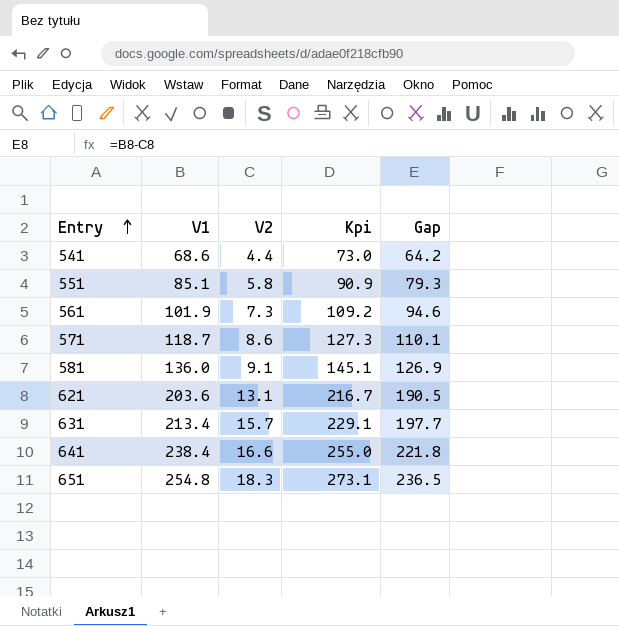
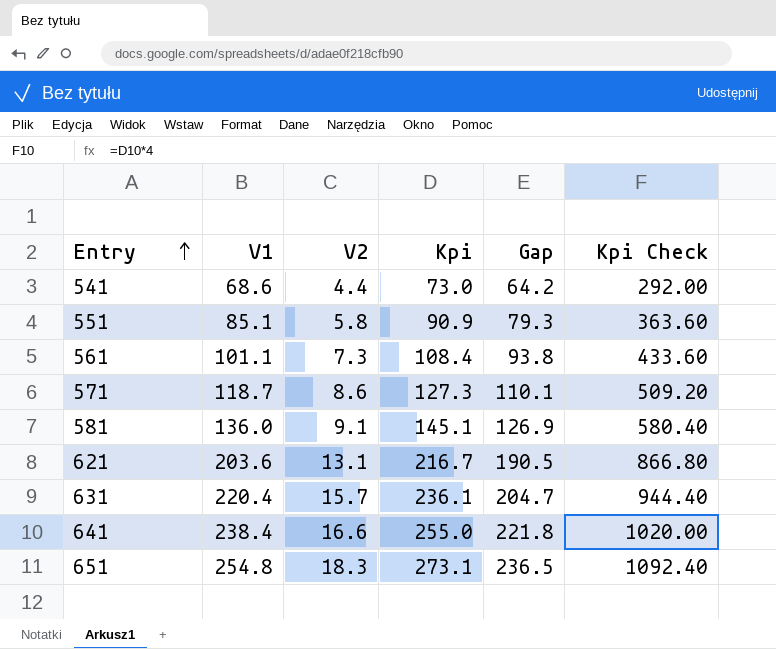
column Kpi Check | formula: none -> [Kpi] * 4
561 | V1: 101.9 -> 101.1
561 | Kpi: 109.2 -> 108.4
561 | Gap: 94.6 -> 93.8
631 | V1: 213.4 -> 220.4
631 | Kpi: 229.1 -> 236.1
631 | Gap: 197.7 -> 204.7

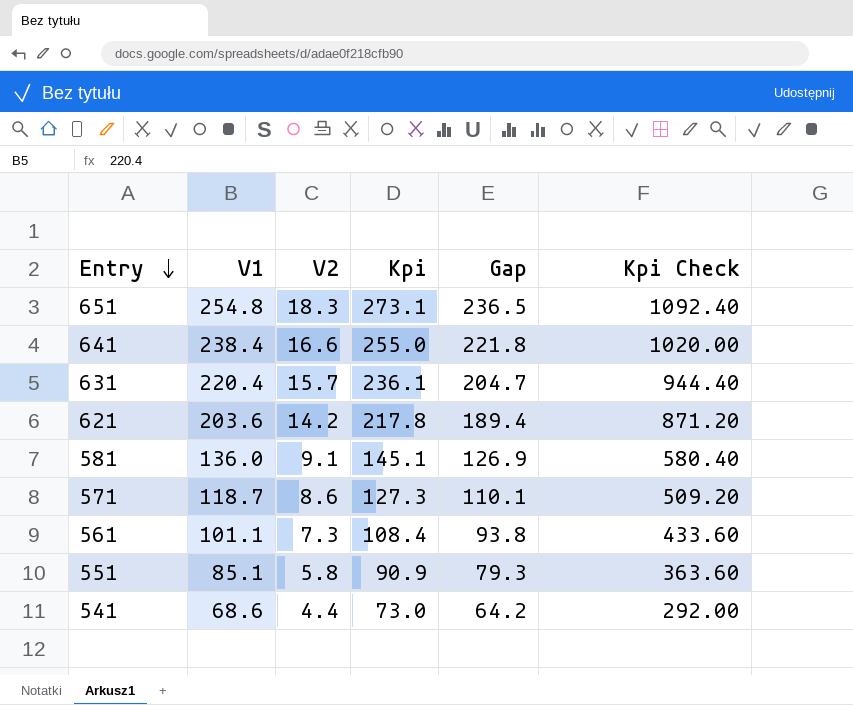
row order: Entry ascending -> Entry descending
621 | V2: 13.1 -> 14.2
621 | Kpi: 216.7 -> 217.8
621 | Gap: 190.5 -> 189.4
621 | Kpi Check: 866.80 -> 871.20

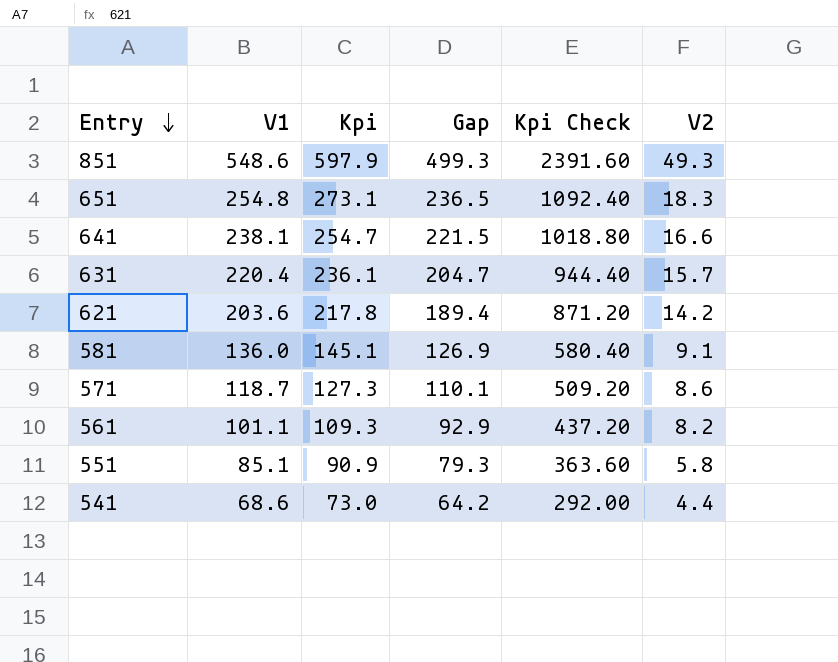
column V2 | position: 3 -> 6
row 851: none -> 548.6 | 597.9 | 499.3 | 2391.60 | 49.3
641 | V1: 238.4 -> 238.1
641 | Kpi: 255.0 -> 254.7
641 | Gap: 221.8 -> 221.5
641 | Kpi Check: 1020.00 -> 1018.80
561 | Kpi: 108.4 -> 109.3
561 | Gap: 93.8 -> 92.9
561 | Kpi Check: 433.60 -> 437.20
561 | V2: 7.3 -> 8.2

